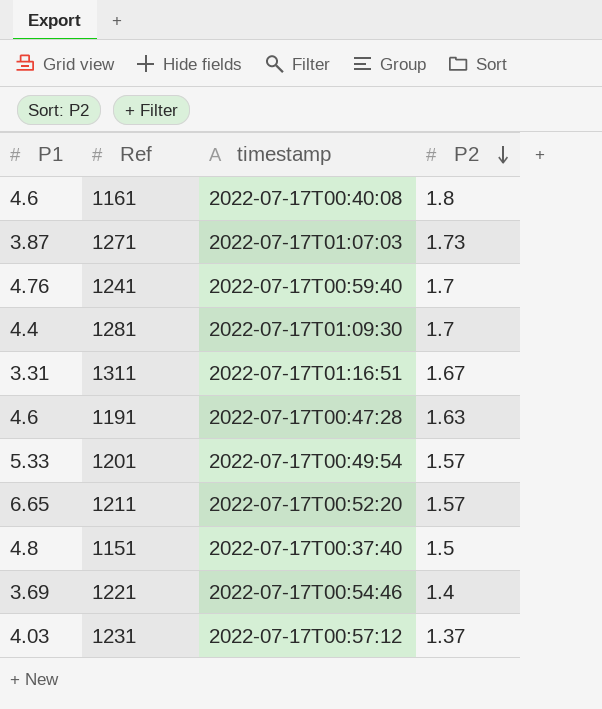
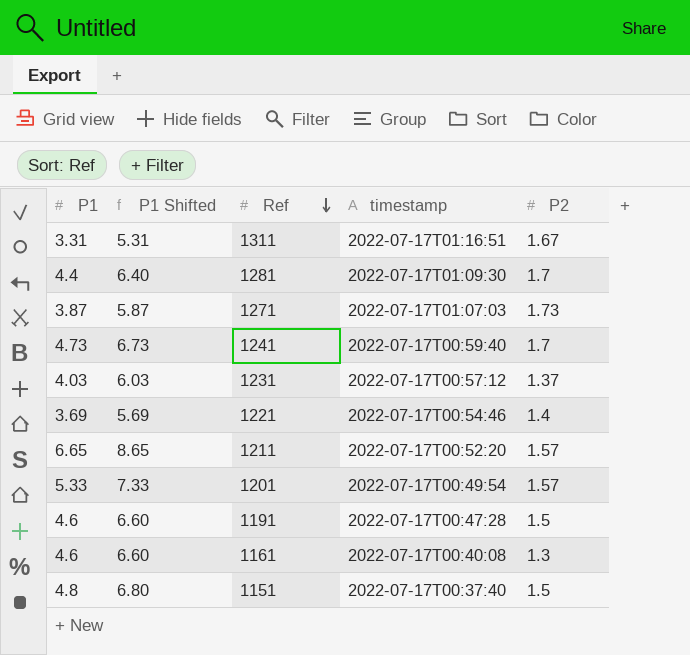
row order: P2 descending -> Ref descending
column P1 Shifted | formula: none -> [P1] + 2
1241 | P1: 4.76 -> 4.73
1191 | P2: 1.63 -> 1.5
1161 | P2: 1.8 -> 1.3

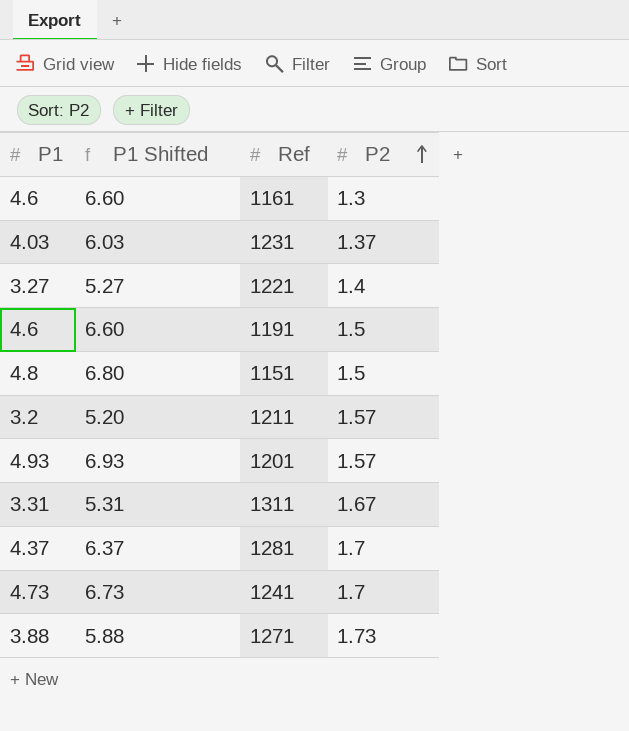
row order: Ref descending -> P2 ascending
column timestamp | position: 4 -> none
1221 | P1: 3.69 -> 3.27
1221 | P1 Shifted: 5.69 -> 5.27
1211 | P1: 6.65 -> 3.2
1211 | P1 Shifted: 8.65 -> 5.20
1201 | P1: 5.33 -> 4.93
1201 | P1 Shifted: 7.33 -> 6.93
1281 | P1: 4.4 -> 4.37
1281 | P1 Shifted: 6.40 -> 6.37
1271 | P1: 3.87 -> 3.88
1271 | P1 Shifted: 5.87 -> 5.88

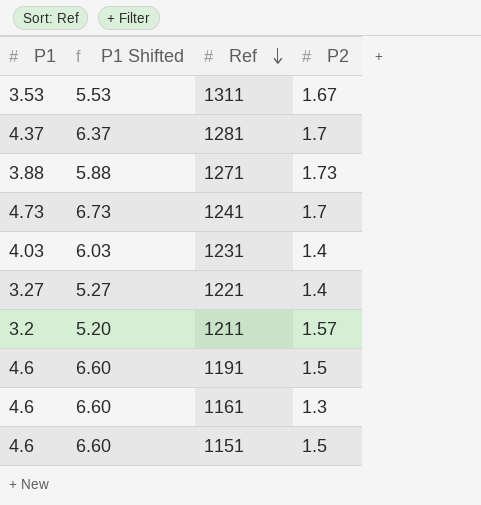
row order: P2 ascending -> Ref descending
row 1201: 4.93 | 6.93 | 1.57 -> none
1311 | P1: 3.31 -> 3.53
1311 | P1 Shifted: 5.31 -> 5.53
1231 | P2: 1.37 -> 1.4
1151 | P1: 4.8 -> 4.6
1151 | P1 Shifted: 6.80 -> 6.60

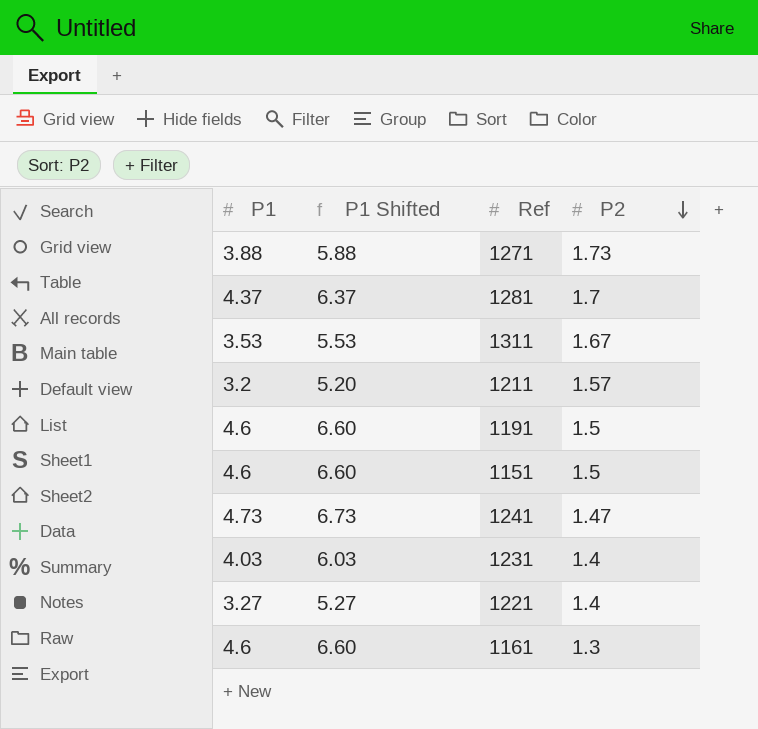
row order: Ref descending -> P2 descending
1241 | P2: 1.7 -> 1.47

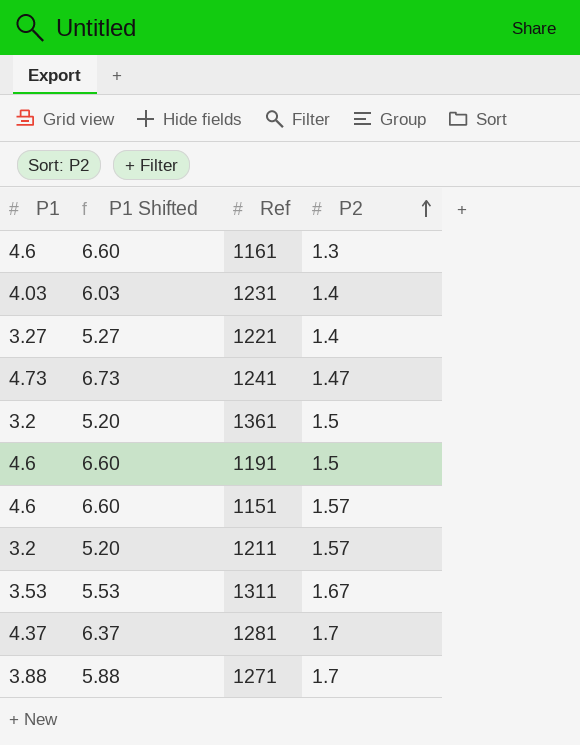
row order: P2 descending -> P2 ascending
row 1361: none -> 3.2 | 5.20 | 1.5
1151 | P2: 1.5 -> 1.57
1271 | P2: 1.73 -> 1.7

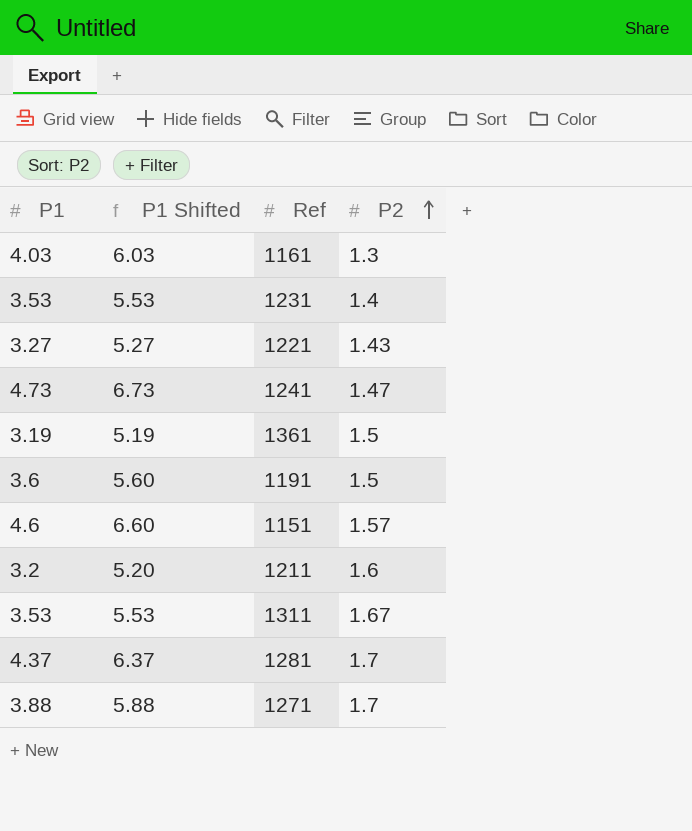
1161 | P1: 4.6 -> 4.03
1161 | P1 Shifted: 6.60 -> 6.03
1231 | P1: 4.03 -> 3.53
1231 | P1 Shifted: 6.03 -> 5.53
1221 | P2: 1.4 -> 1.43
1361 | P1: 3.2 -> 3.19
1361 | P1 Shifted: 5.20 -> 5.19
1191 | P1: 4.6 -> 3.6
1191 | P1 Shifted: 6.60 -> 5.60
1211 | P2: 1.57 -> 1.6

